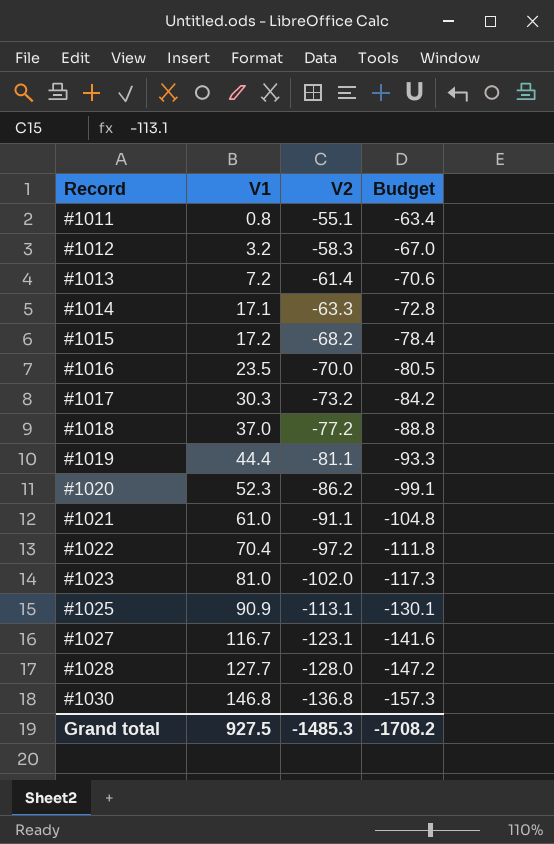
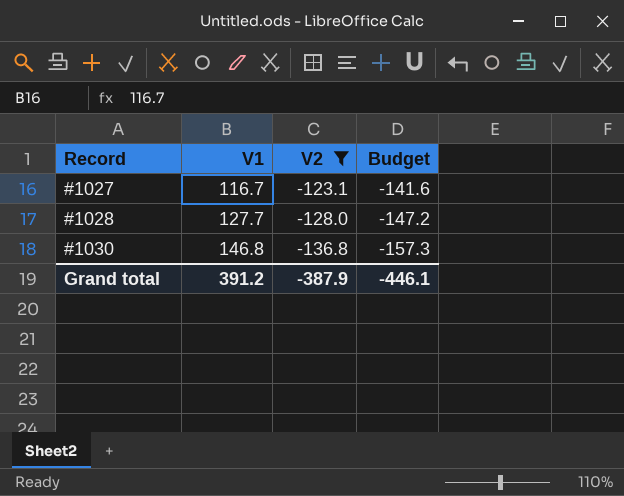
filter: none -> V2 <= -123.1
Grand total | V1: 927.5 -> 391.2
Grand total | V2: -1485.3 -> -387.9
Grand total | Budget: -1708.2 -> -446.1

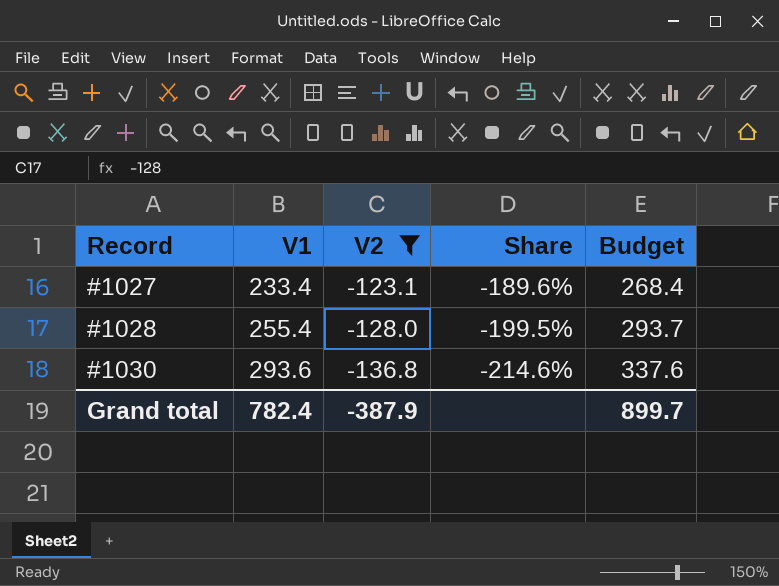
column Share | formula: none -> [V1] / [V2]
column Budget | formula: [V2] * 1.15 -> [V1] * 1.15
#1027 | V1: 116.7 -> 233.4
#1028 | V1: 127.7 -> 255.4
#1030 | V1: 146.8 -> 293.6
Grand total | V1: 391.2 -> 782.4
Grand total | Budget: -446.1 -> 899.7

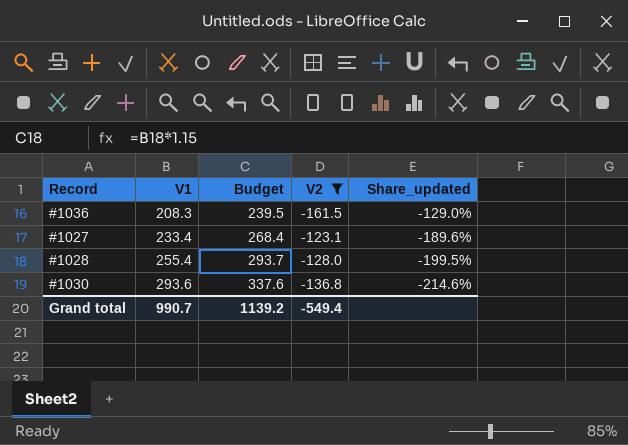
column Budget | position: 5 -> 3
column name: Share -> Share_updated
row #1036: none -> 208.3 | 239.5 | -161.5 | -129.0%
Grand total | V1: 782.4 -> 990.7
Grand total | Budget: 899.7 -> 1139.2
Grand total | V2: -387.9 -> -549.4

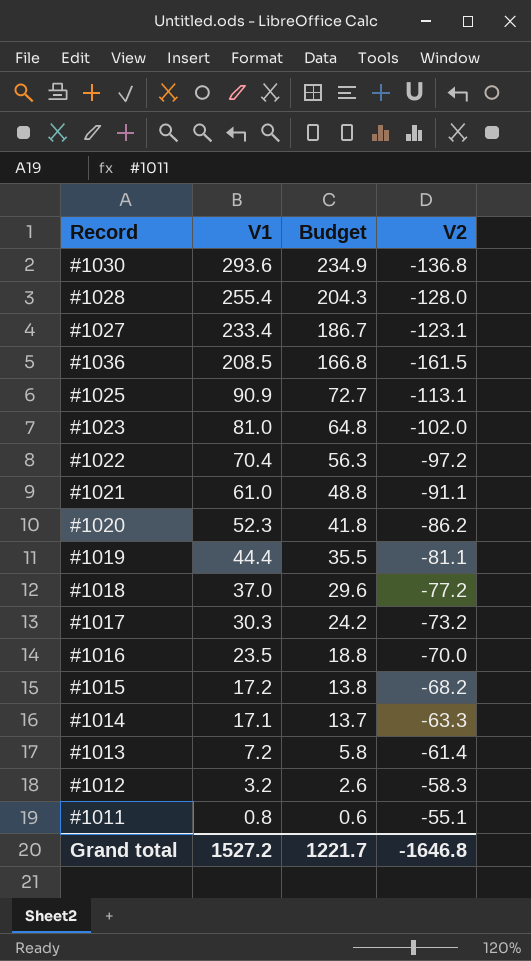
filter: V2 <= -123.1 -> none
row order: V1 ascending -> V1 descending
column Share_updated | formula: [V1] / [V2] -> none
column Budget | formula: [V1] * 1.15 -> [V1] * 0.8
#1036 | V1: 208.3 -> 208.5
Grand total | V1: 990.7 -> 1527.2
Grand total | Budget: 1139.2 -> 1221.7
Grand total | V2: -549.4 -> -1646.8

